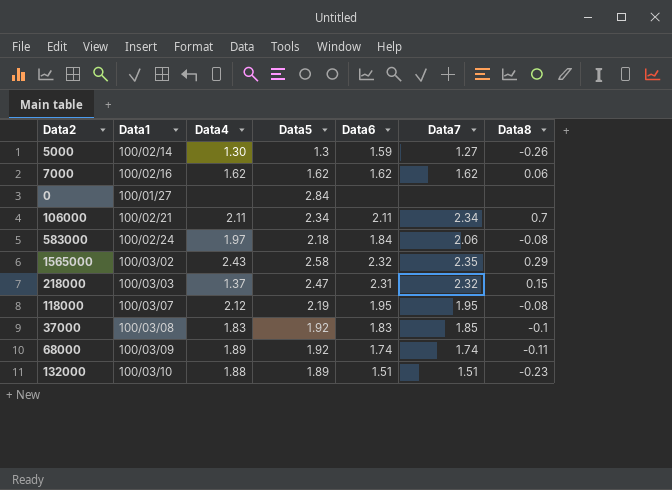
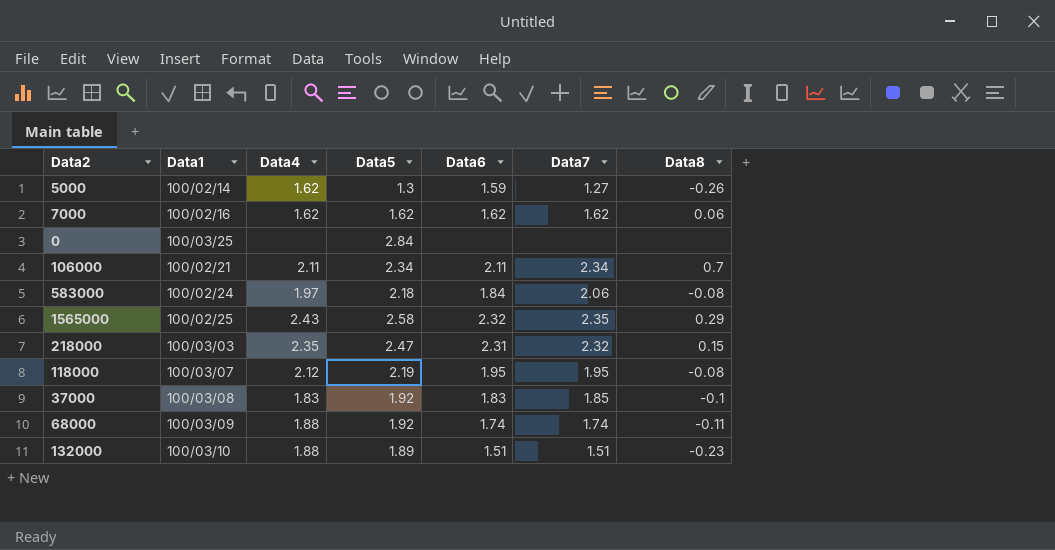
5000 | Data4: 1.30 -> 1.62
0 | Data1: 100/01/27 -> 100/03/25
1565000 | Data1: 100/03/02 -> 100/02/25
218000 | Data4: 1.37 -> 2.35
68000 | Data4: 1.89 -> 1.88

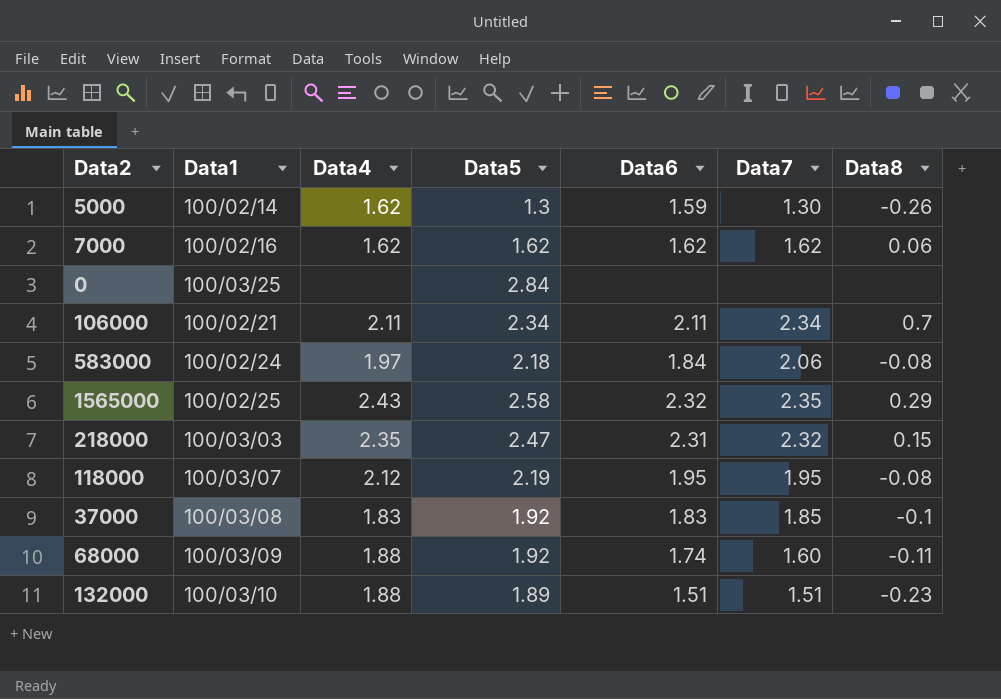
5000 | Data7: 1.27 -> 1.30
68000 | Data7: 1.74 -> 1.60

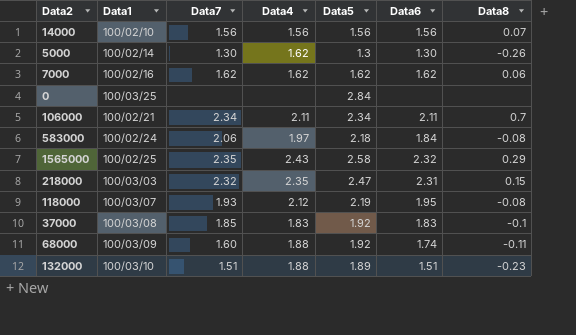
column Data7 | position: 6 -> 3
row 14000: none -> 100/02/10 | 1.56 | 1.56 | 1.56 | 1.56 | 0.07
5000 | Data6: 1.59 -> 1.30
118000 | Data7: 1.95 -> 1.93

